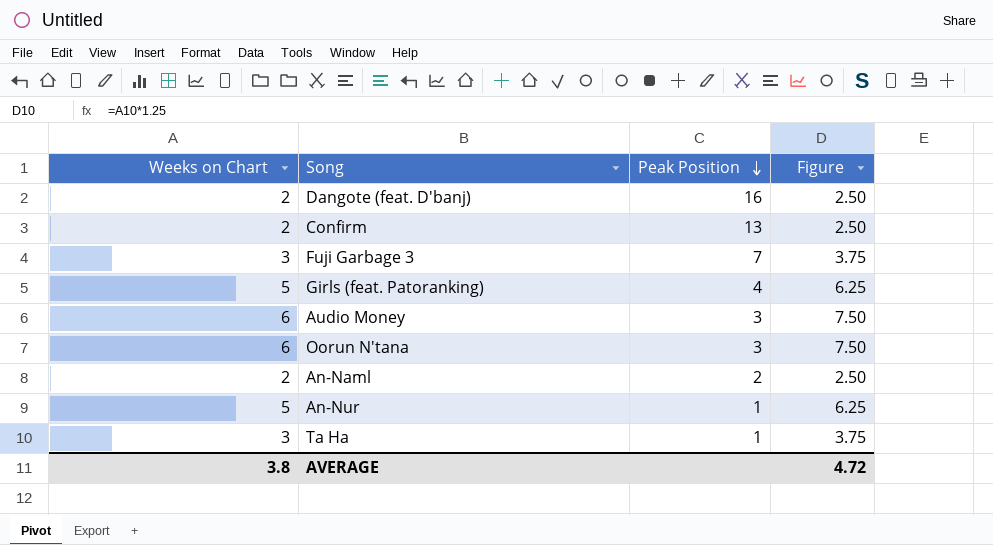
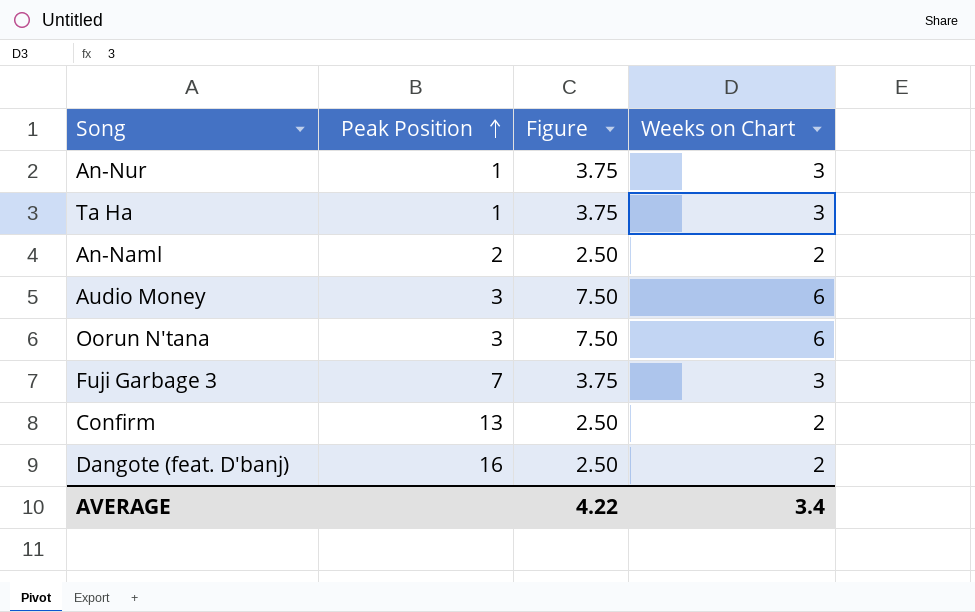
row order: Peak Position descending -> Peak Position ascending
column Weeks on Chart | position: 1 -> 4
row Girls (feat. Patoranking): 5 | 4 | 6.25 -> none
An-Nur | Figure: 6.25 -> 3.75
An-Nur | Weeks on Chart: 5 -> 3
AVERAGE | Figure: 4.72 -> 4.22
AVERAGE | Weeks on Chart: 3.8 -> 3.4

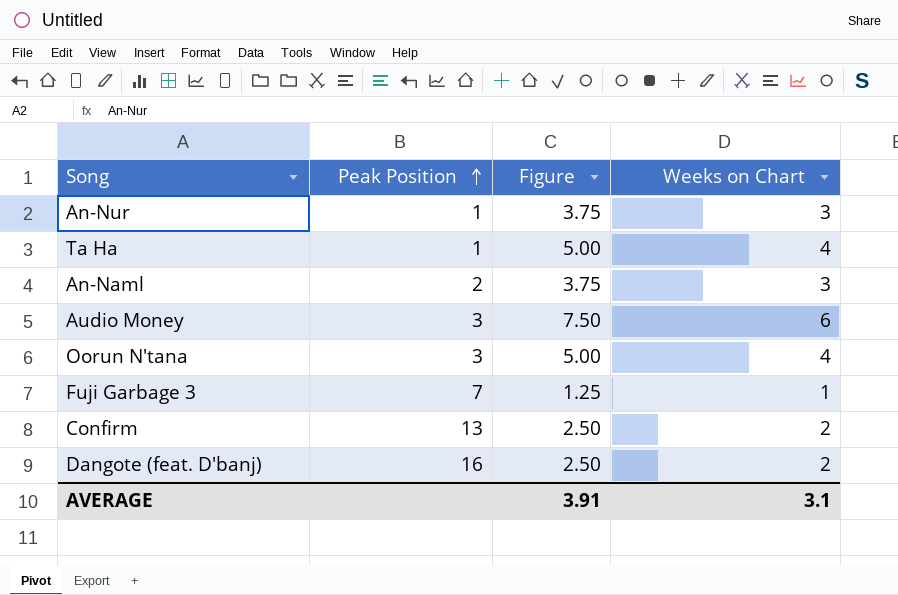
Ta Ha | Figure: 3.75 -> 5.00
Ta Ha | Weeks on Chart: 3 -> 4
An-Naml | Figure: 2.50 -> 3.75
An-Naml | Weeks on Chart: 2 -> 3
Oorun N'tana | Figure: 7.50 -> 5.00
Oorun N'tana | Weeks on Chart: 6 -> 4
Fuji Garbage 3 | Figure: 3.75 -> 1.25
Fuji Garbage 3 | Weeks on Chart: 3 -> 1
AVERAGE | Figure: 4.22 -> 3.91
AVERAGE | Weeks on Chart: 3.4 -> 3.1

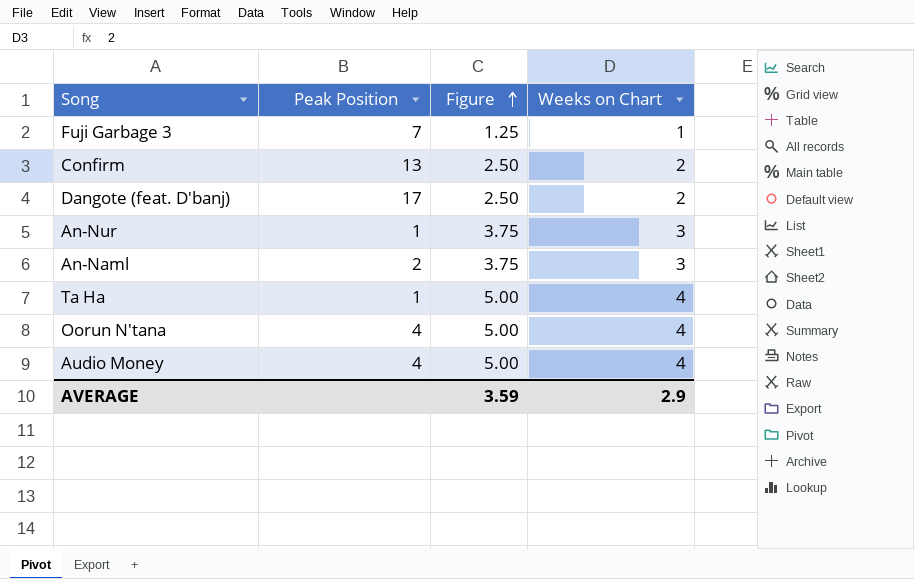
row order: Peak Position ascending -> Figure ascending
Dangote (feat. D'banj) | Peak Position: 16 -> 17
Oorun N'tana | Peak Position: 3 -> 4
Audio Money | Peak Position: 3 -> 4
Audio Money | Figure: 7.50 -> 5.00
Audio Money | Weeks on Chart: 6 -> 4
AVERAGE | Figure: 3.91 -> 3.59
AVERAGE | Weeks on Chart: 3.1 -> 2.9

